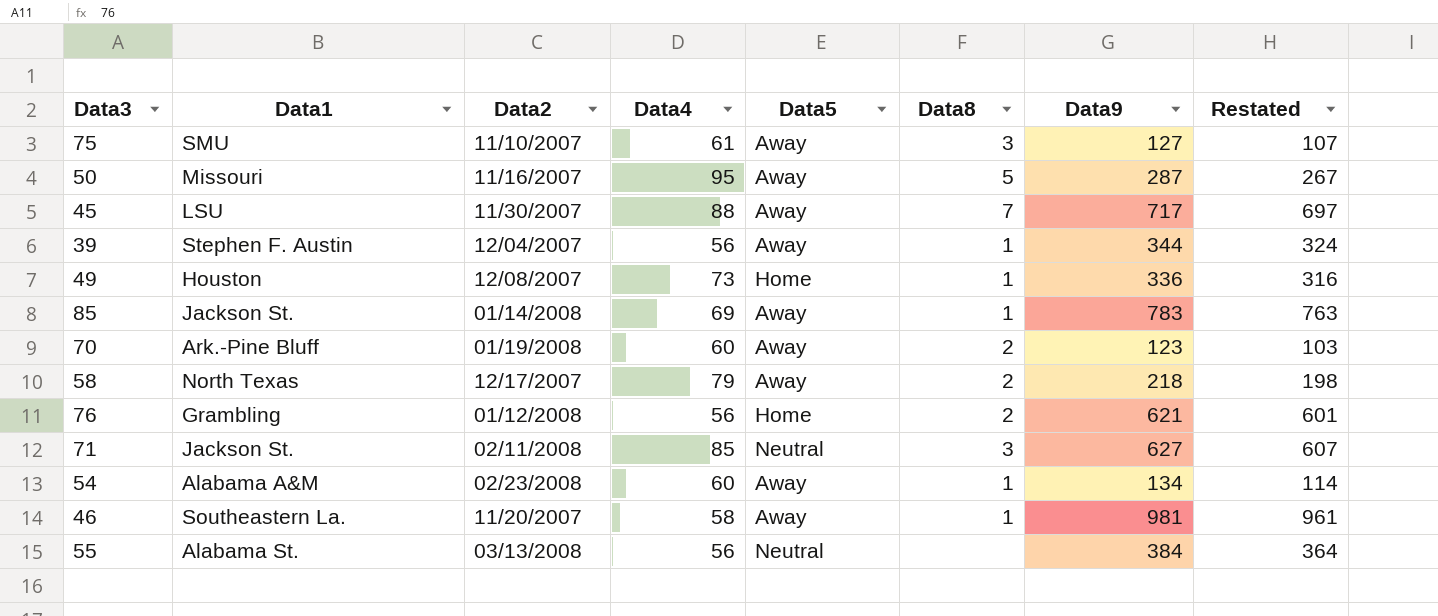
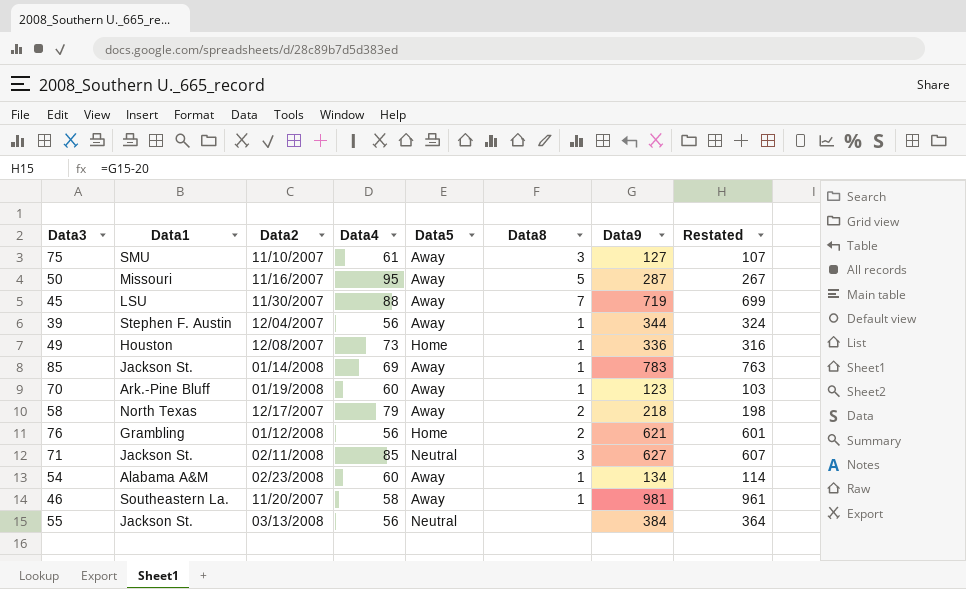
45 | Data9: 717 -> 719
45 | Restated: 697 -> 699
70 | Data8: 2 -> 1
55 | Data1: Alabama St. -> Jackson St.

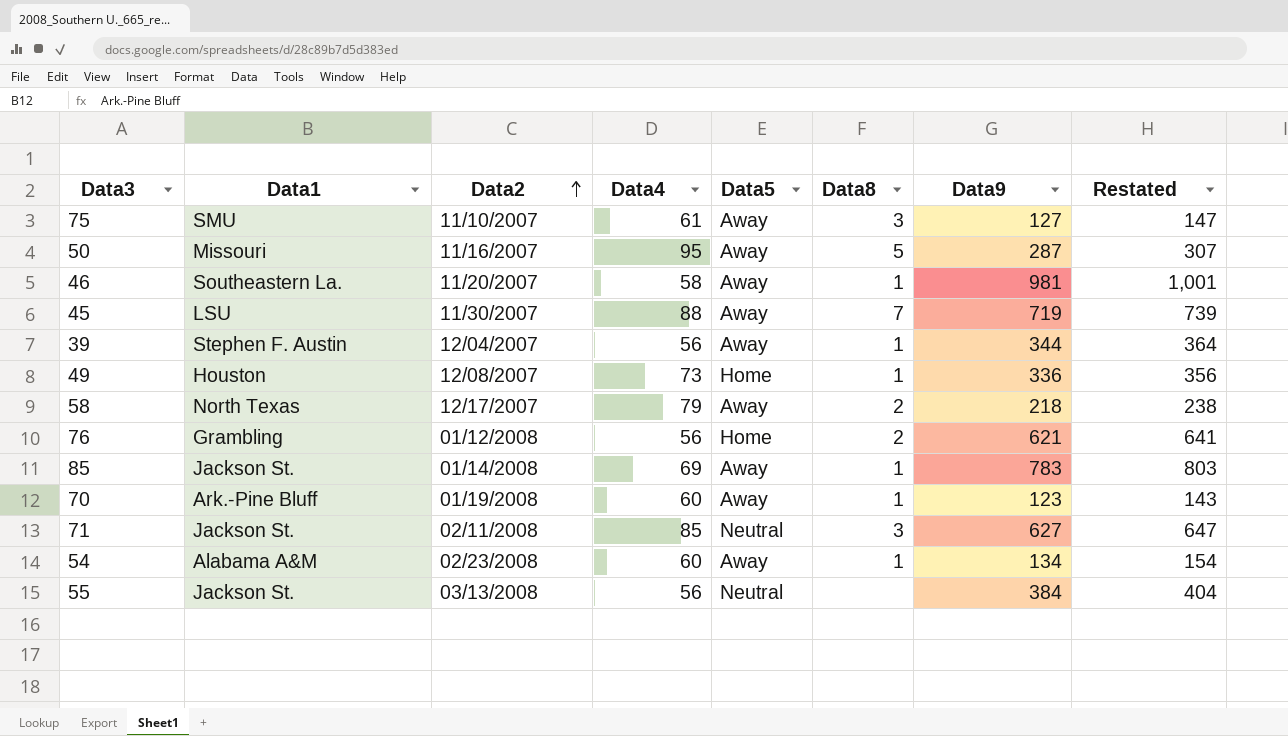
row order: none -> Data2 ascending
column Restated | formula: [Data9] - 20 -> [Data9] + 20

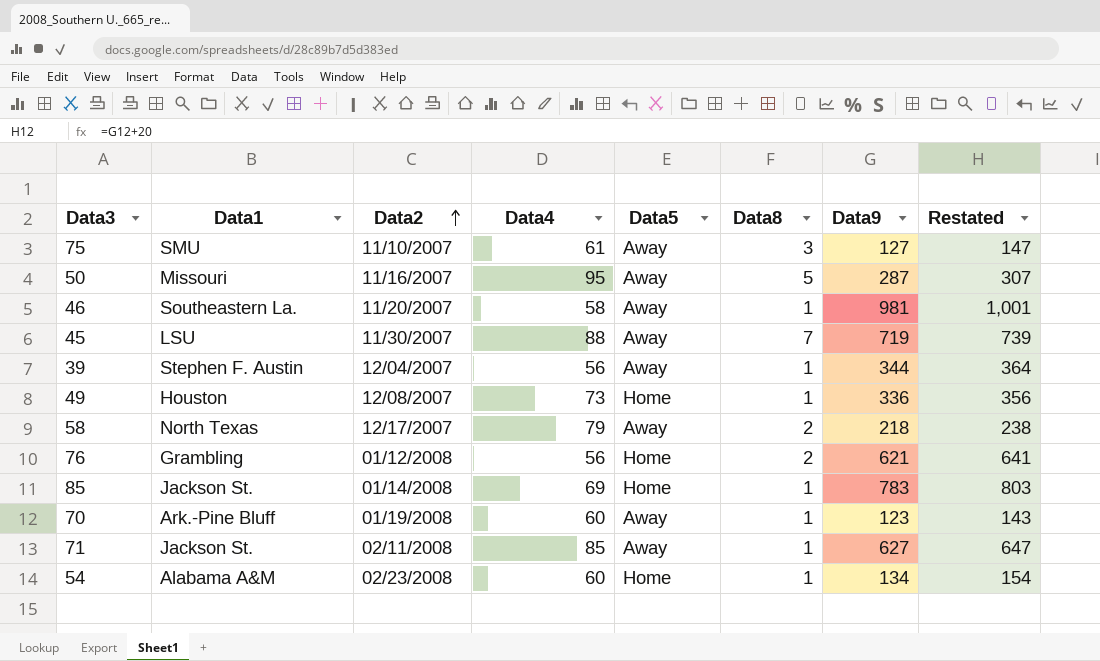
row 55: Jackson St. | 03/13/2008 | 56 | Neutral | none | 384 | 404 -> none
85 | Data5: Away -> Home
71 | Data5: Neutral -> Away
71 | Data8: 3 -> 1
54 | Data5: Away -> Home

